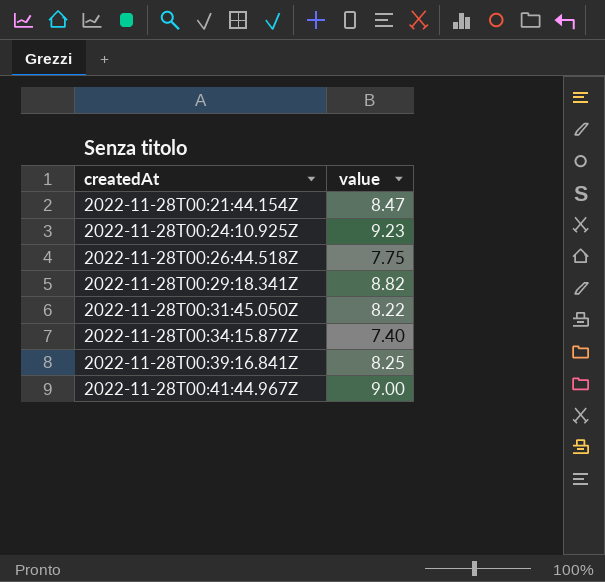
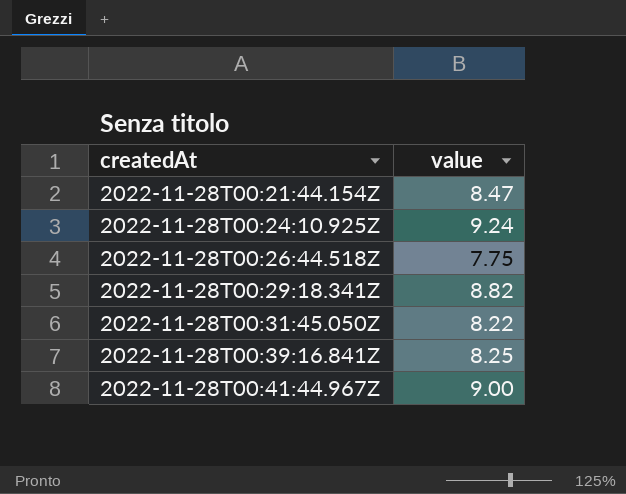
row 2022-11-28T00:34:15.877Z: 7.40 -> none
2022-11-28T00:24:10.925Z | value: 9.23 -> 9.24

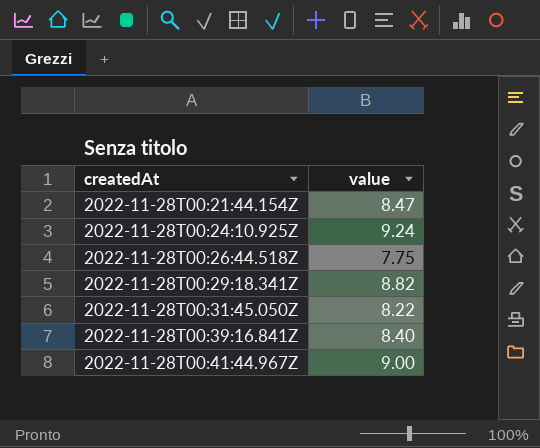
2022-11-28T00:39:16.841Z | value: 8.25 -> 8.40

